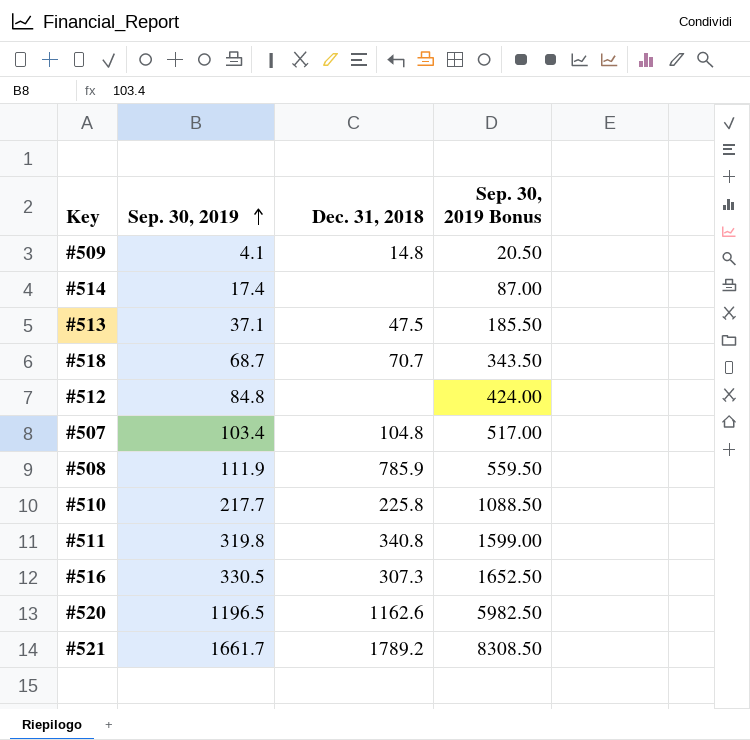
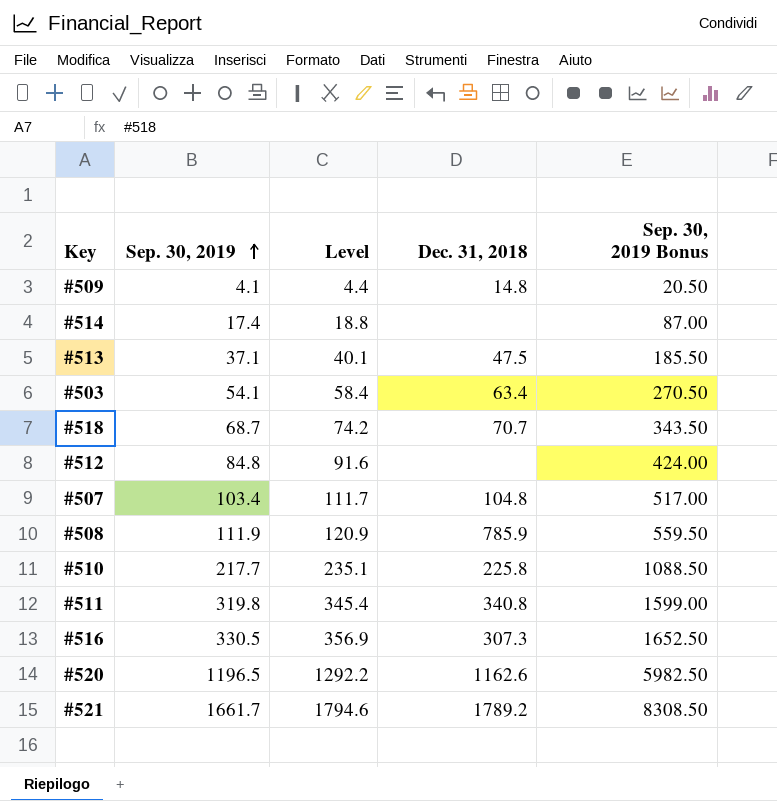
column Level | formula: none -> [Sep. 30, 2019] * 1.08
row #503: none -> 54.1 | 58.4 | 63.4 | 270.50

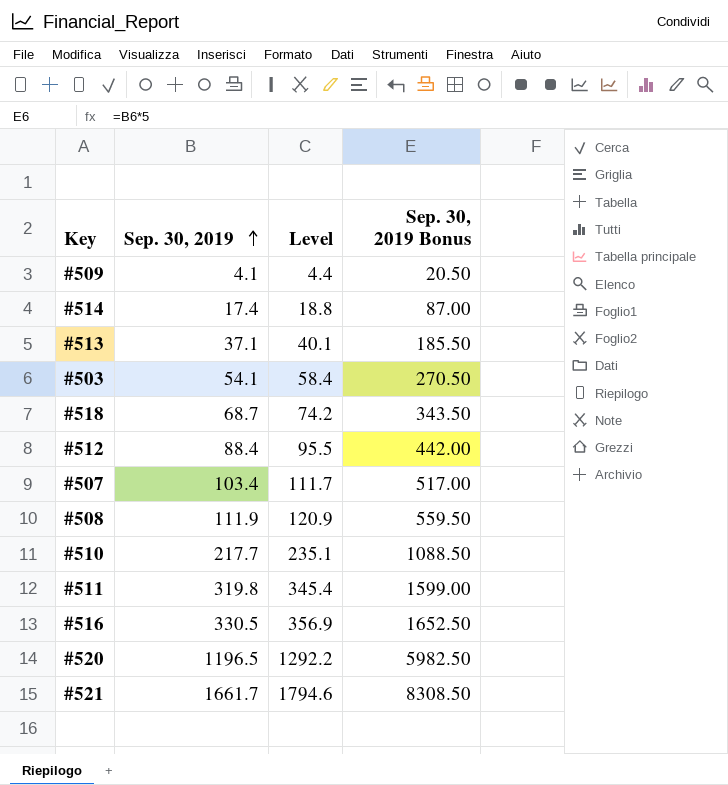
column Dec. 31, 2018 | position: 4 -> none
#512 | Sep. 30, 2019: 84.8 -> 88.4
#512 | Level: 91.6 -> 95.5
#512 | Sep. 30, 2019 Bonus: 424.00 -> 442.00

